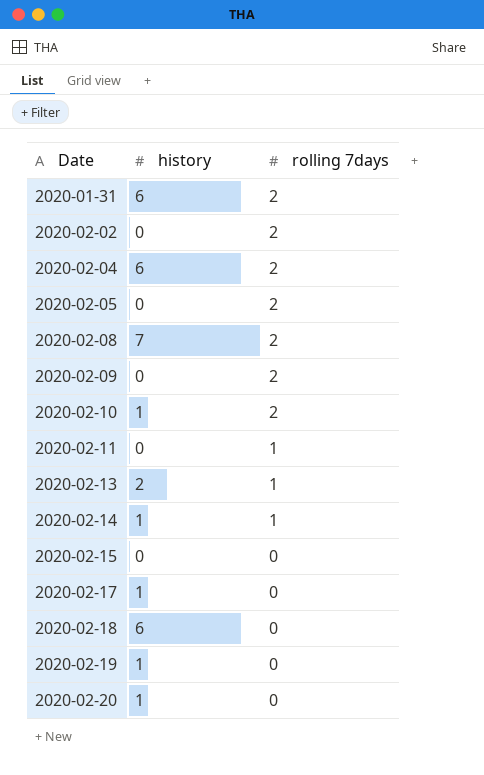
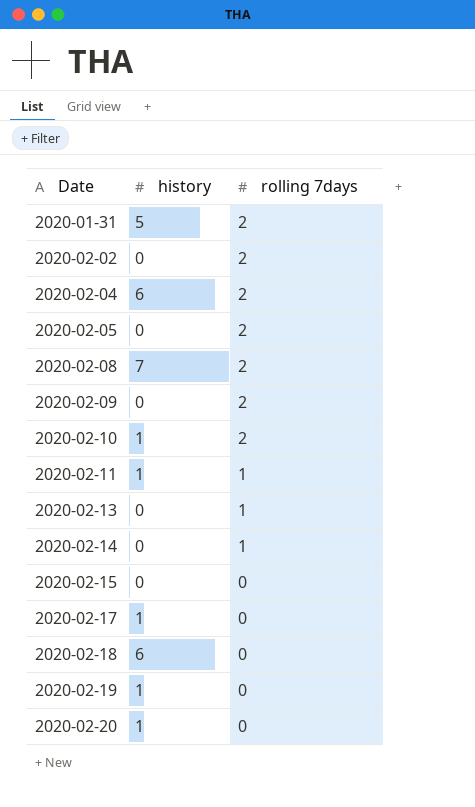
2020-01-31 | history: 6 -> 5
2020-02-11 | history: 0 -> 1
2020-02-13 | history: 2 -> 0
2020-02-14 | history: 1 -> 0

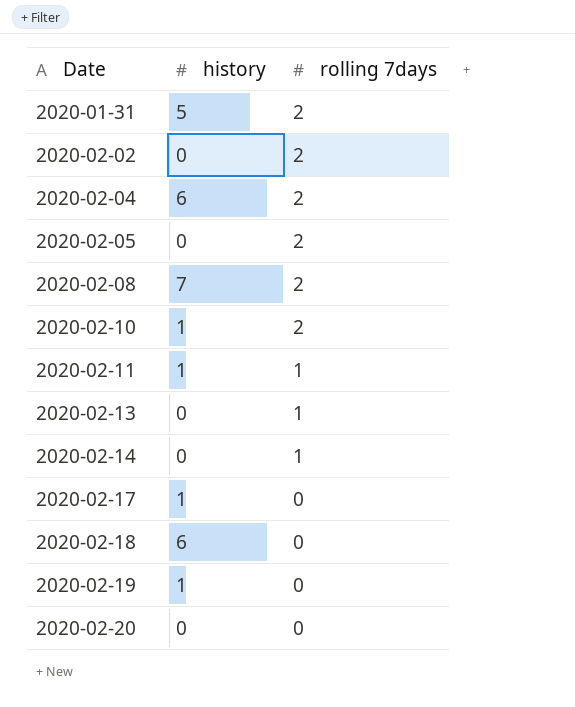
row 2020-02-09: 0 | 2 -> none
row 2020-02-15: 0 | 0 -> none
2020-02-20 | history: 1 -> 0

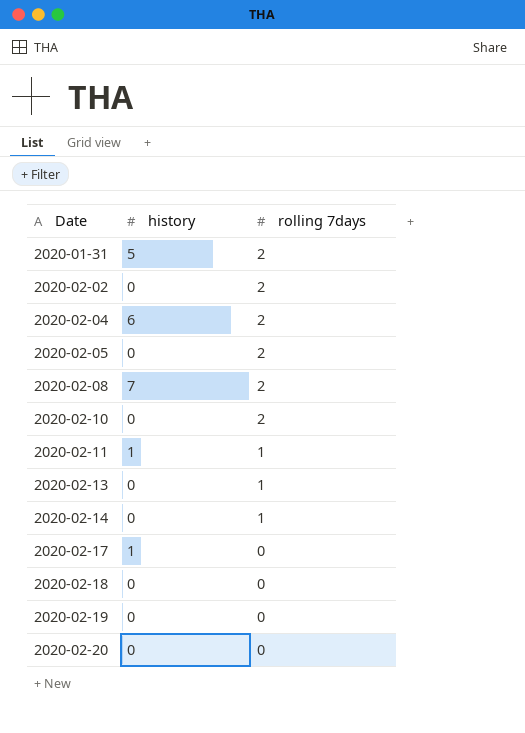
2020-02-10 | history: 1 -> 0
2020-02-18 | history: 6 -> 0
2020-02-19 | history: 1 -> 0

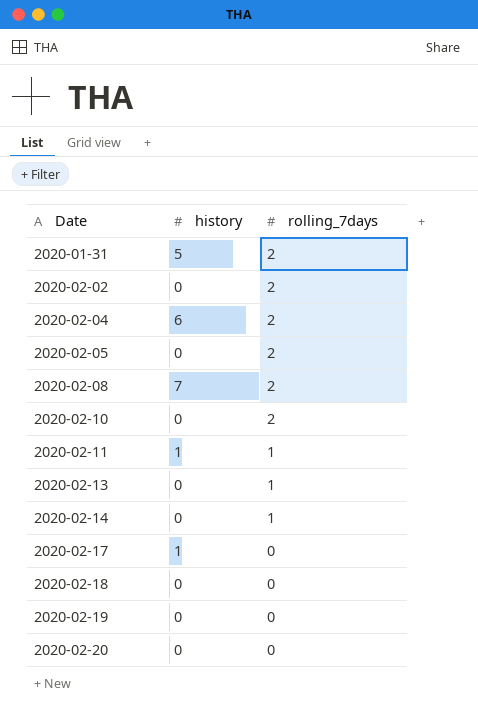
column name: rolling 7days -> rolling_7days

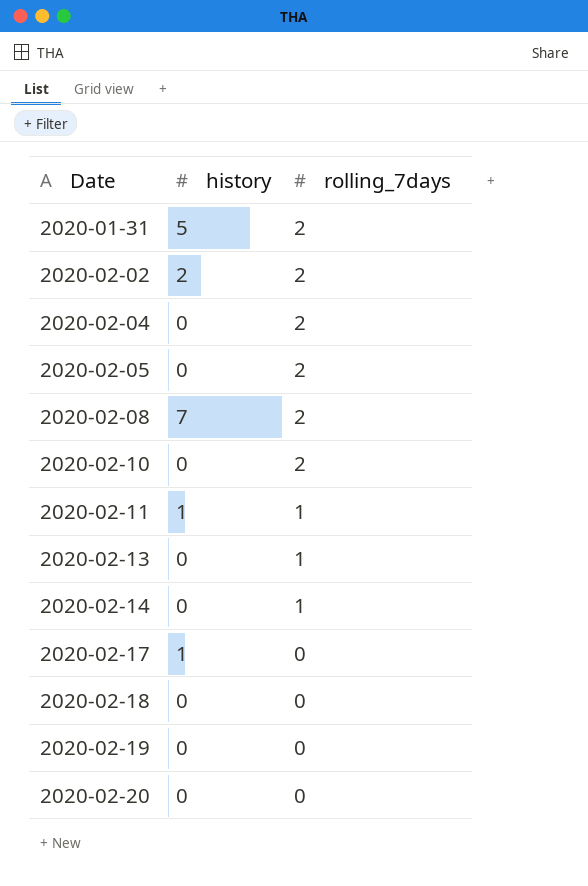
2020-02-02 | history: 0 -> 2
2020-02-04 | history: 6 -> 0

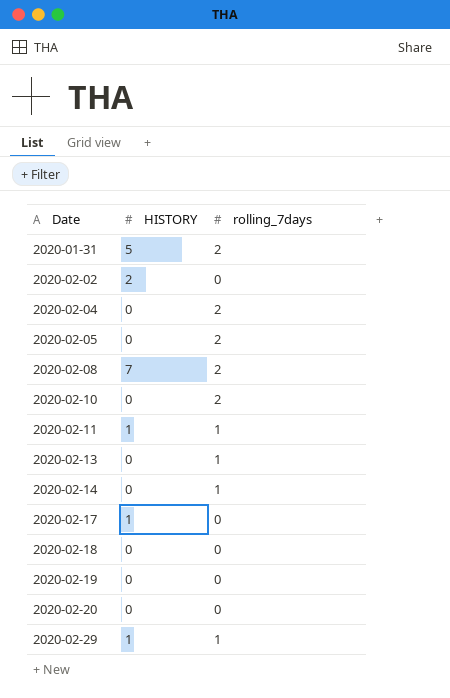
column name: history -> HISTORY
2020-02-02 | rolling_7days: 2 -> 0
row 2020-02-29: none -> 1 | 1

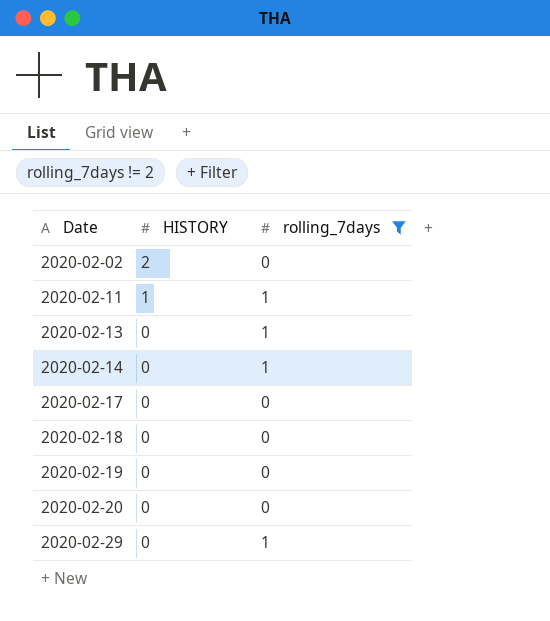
filter: none -> rolling_7days != 2
2020-02-17 | HISTORY: 1 -> 0
2020-02-29 | HISTORY: 1 -> 0

